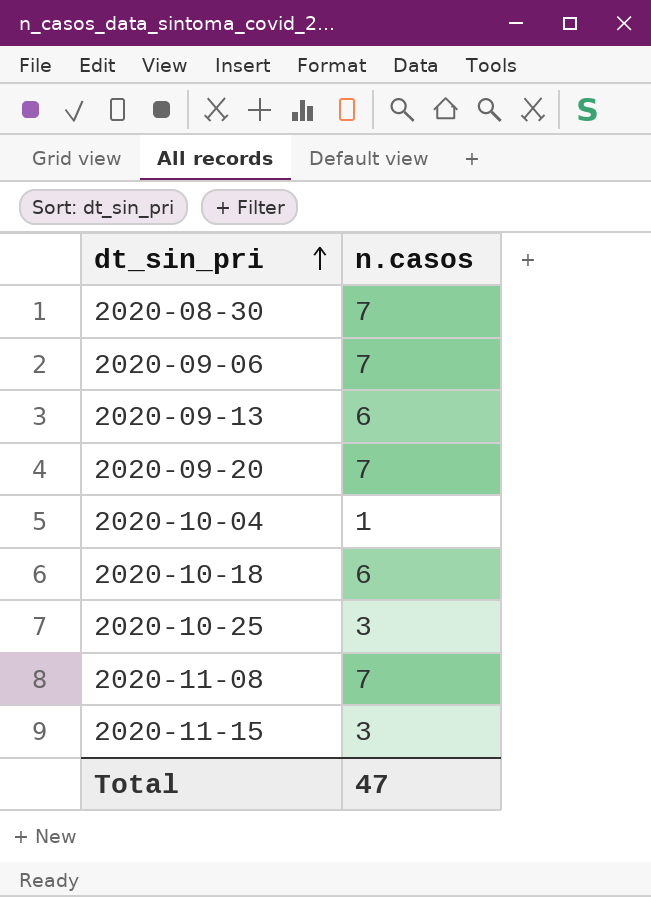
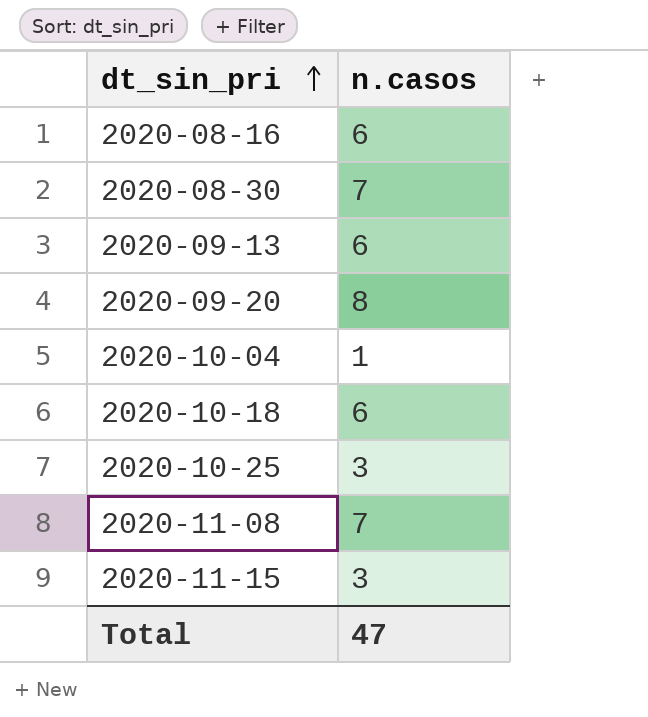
row 2020-09-06: 7 -> none
row 2020-08-16: none -> 6
2020-09-20 | n.casos: 7 -> 8

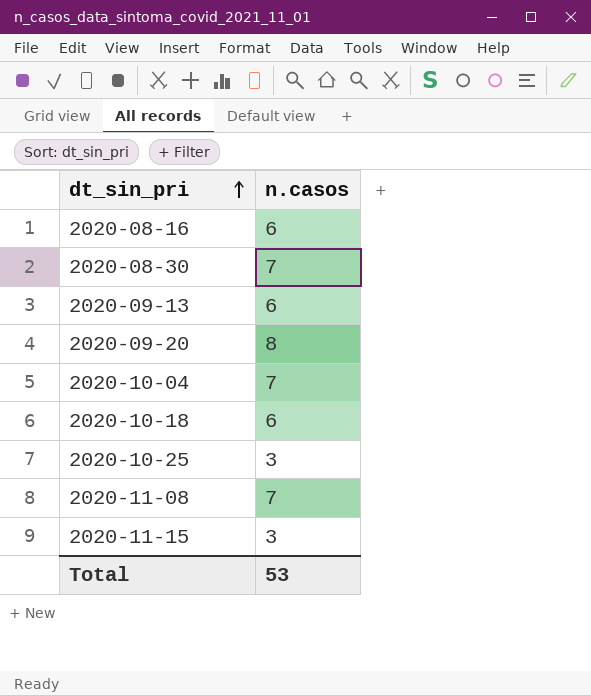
2020-10-04 | n.casos: 1 -> 7
Total | n.casos: 47 -> 53

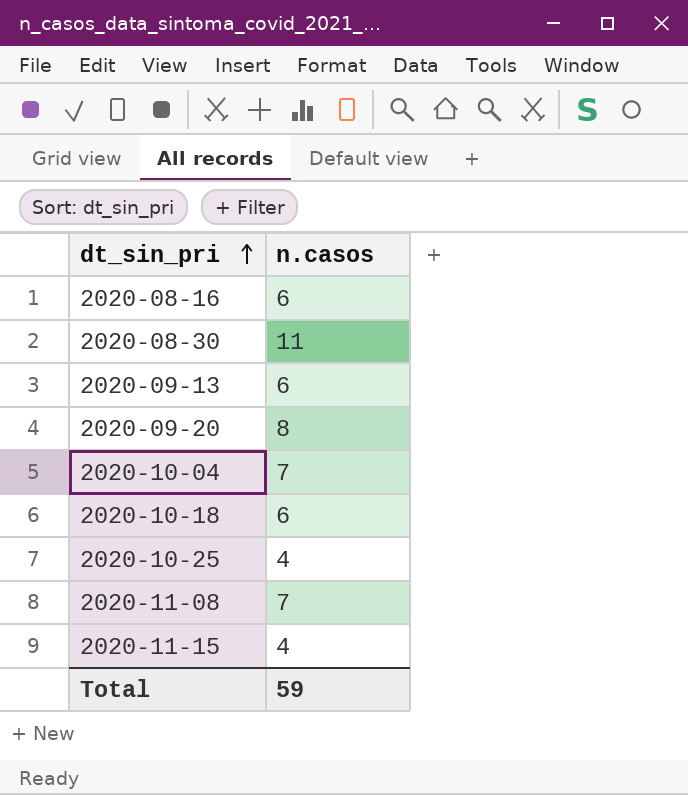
2020-08-30 | n.casos: 7 -> 11
2020-10-25 | n.casos: 3 -> 4
2020-11-15 | n.casos: 3 -> 4
Total | n.casos: 53 -> 59

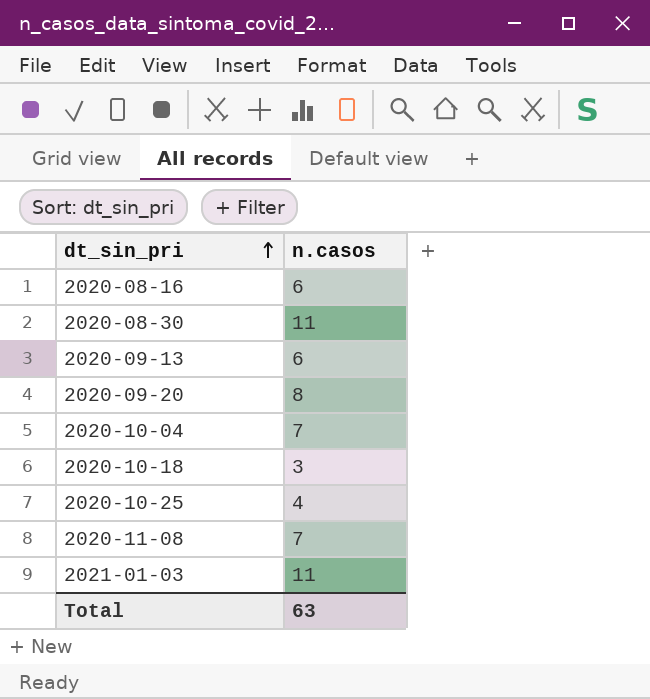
row 2020-11-15: 4 -> none
2020-10-18 | n.casos: 6 -> 3
row 2021-01-03: none -> 11
Total | n.casos: 59 -> 63

